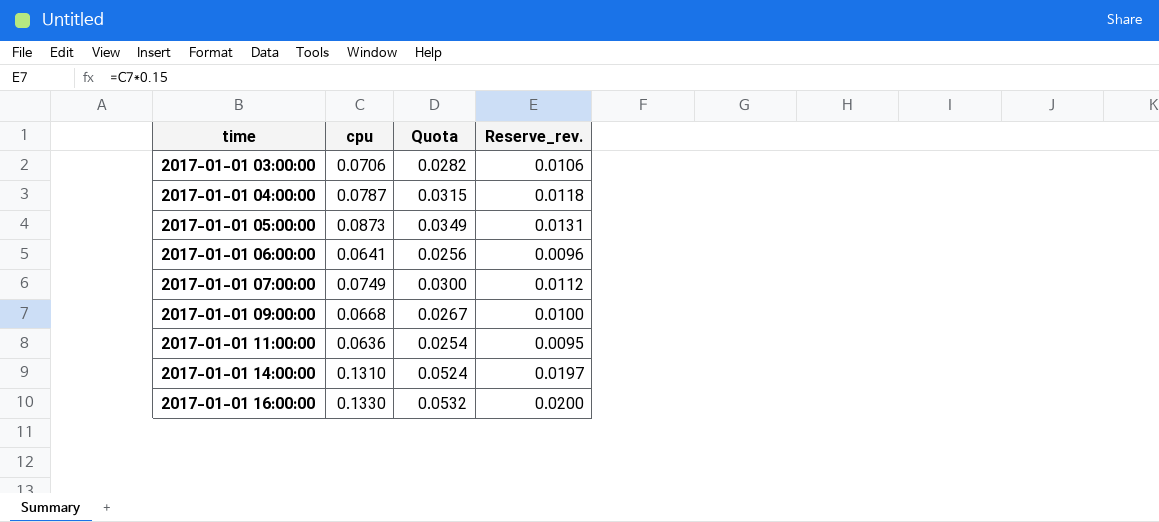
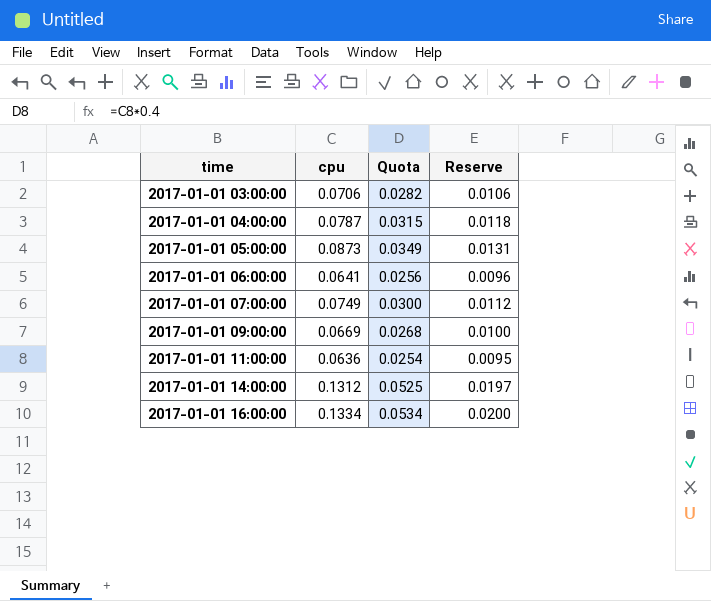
column name: Reserve_rev. -> Reserve
2017-01-01 09:00:00 | cpu: 0.0668 -> 0.0669
2017-01-01 09:00:00 | Quota: 0.0267 -> 0.0268
2017-01-01 14:00:00 | cpu: 0.1310 -> 0.1312
2017-01-01 14:00:00 | Quota: 0.0524 -> 0.0525
2017-01-01 16:00:00 | cpu: 0.1330 -> 0.1334
2017-01-01 16:00:00 | Quota: 0.0532 -> 0.0534

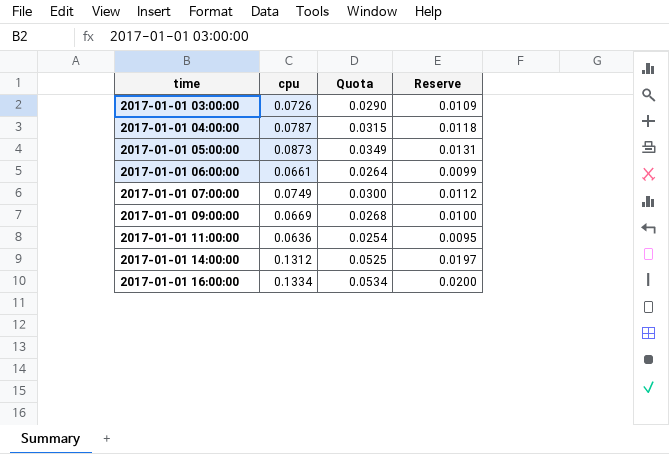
2017-01-01 03:00:00 | cpu: 0.0706 -> 0.0726
2017-01-01 03:00:00 | Quota: 0.0282 -> 0.0290
2017-01-01 03:00:00 | Reserve: 0.0106 -> 0.0109
2017-01-01 06:00:00 | cpu: 0.0641 -> 0.0661
2017-01-01 06:00:00 | Quota: 0.0256 -> 0.0264
2017-01-01 06:00:00 | Reserve: 0.0096 -> 0.0099

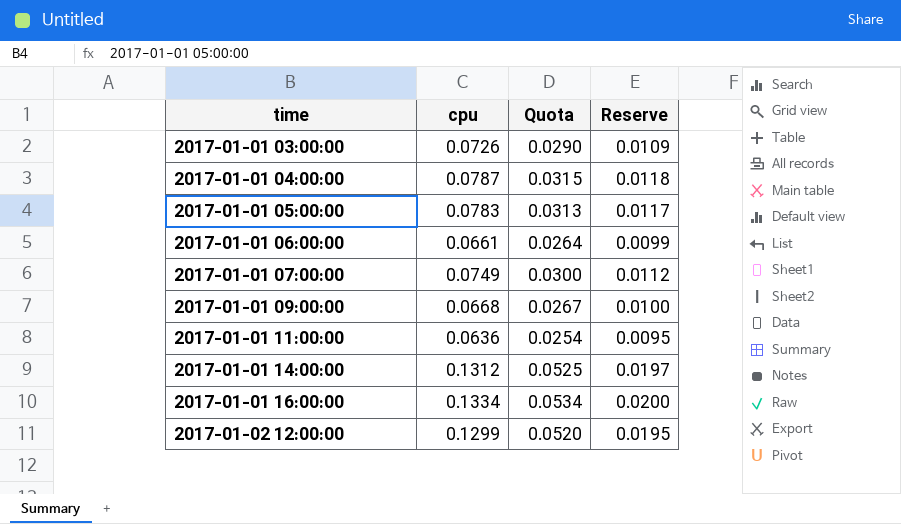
2017-01-01 05:00:00 | cpu: 0.0873 -> 0.0783
2017-01-01 05:00:00 | Quota: 0.0349 -> 0.0313
2017-01-01 05:00:00 | Reserve: 0.0131 -> 0.0117
2017-01-01 09:00:00 | cpu: 0.0669 -> 0.0668
2017-01-01 09:00:00 | Quota: 0.0268 -> 0.0267
row 2017-01-02 12:00:00: none -> 0.1299 | 0.0520 | 0.0195

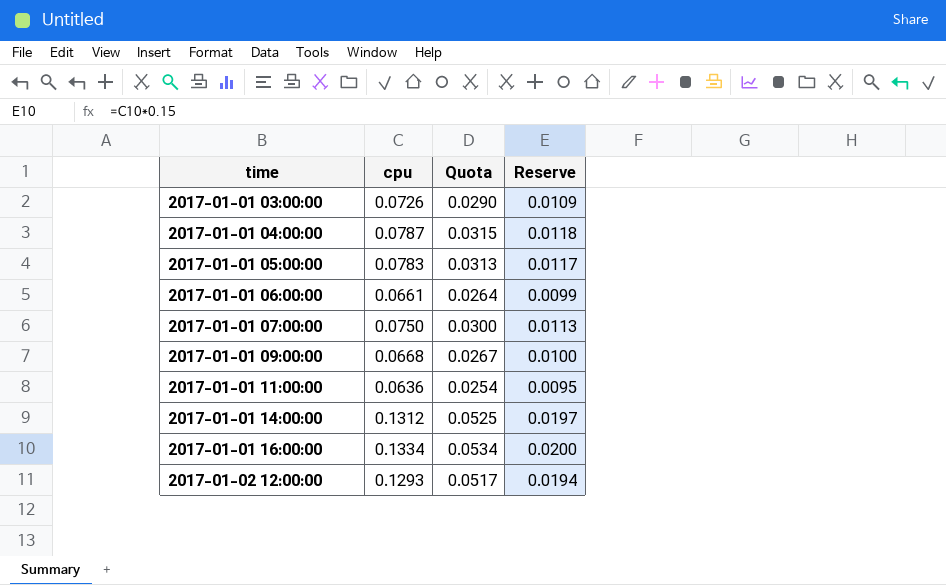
2017-01-01 07:00:00 | cpu: 0.0749 -> 0.0750
2017-01-01 07:00:00 | Reserve: 0.0112 -> 0.0113
2017-01-02 12:00:00 | cpu: 0.1299 -> 0.1293
2017-01-02 12:00:00 | Quota: 0.0520 -> 0.0517
2017-01-02 12:00:00 | Reserve: 0.0195 -> 0.0194

